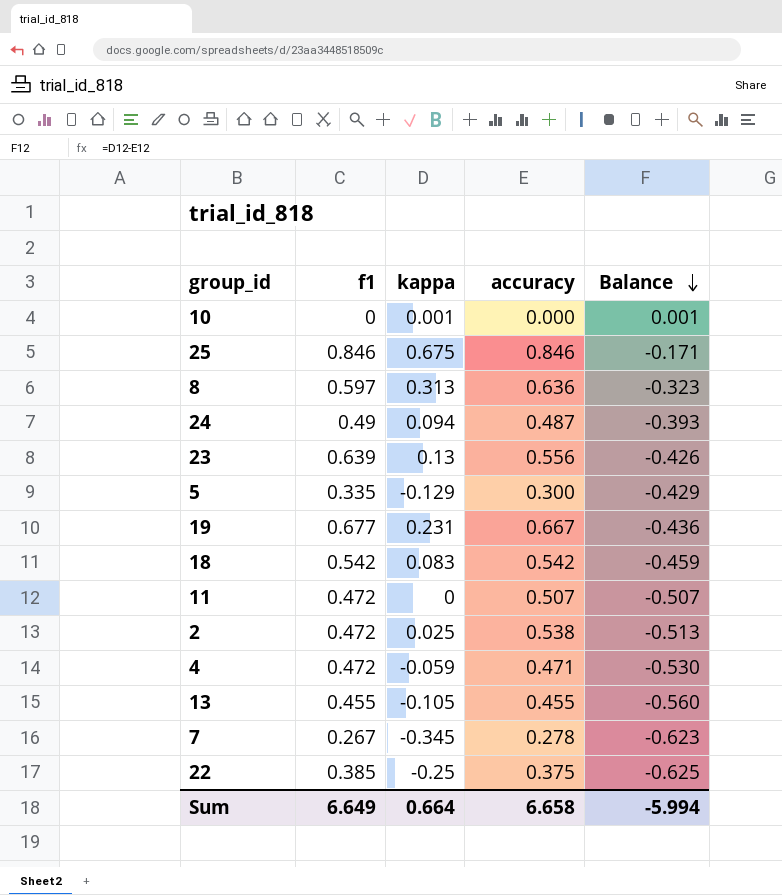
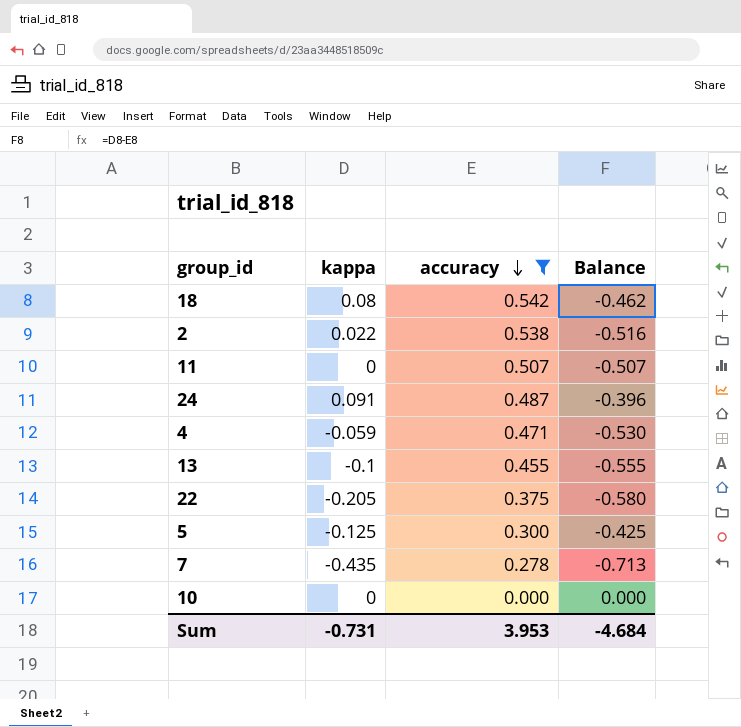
filter: none -> accuracy <= 0.542
row order: Balance descending -> accuracy descending
column f1 | position: 2 -> none
18 | kappa: 0.083 -> 0.08
18 | Balance: -0.459 -> -0.462
2 | kappa: 0.025 -> 0.022
2 | Balance: -0.513 -> -0.516
24 | kappa: 0.094 -> 0.091
24 | Balance: -0.393 -> -0.396
13 | kappa: -0.105 -> -0.1
13 | Balance: -0.560 -> -0.555
22 | kappa: -0.25 -> -0.205
22 | Balance: -0.625 -> -0.580
5 | kappa: -0.129 -> -0.125
5 | Balance: -0.429 -> -0.425
7 | kappa: -0.345 -> -0.435
7 | Balance: -0.623 -> -0.713
10 | kappa: 0.001 -> 0
10 | Balance: 0.001 -> 0.000
Sum | kappa: 0.664 -> -0.731
Sum | accuracy: 6.658 -> 3.953
Sum | Balance: -5.994 -> -4.684

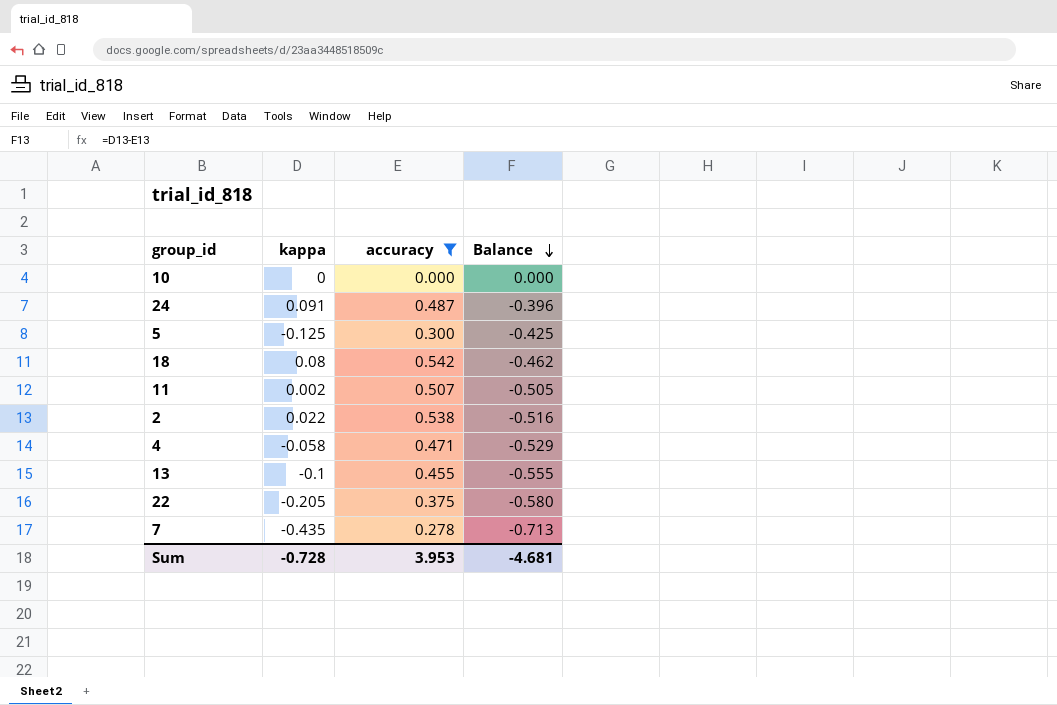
row order: accuracy descending -> Balance descending
11 | kappa: 0 -> 0.002
11 | Balance: -0.507 -> -0.505
4 | kappa: -0.059 -> -0.058
4 | Balance: -0.530 -> -0.529
Sum | kappa: -0.731 -> -0.728
Sum | Balance: -4.684 -> -4.681

